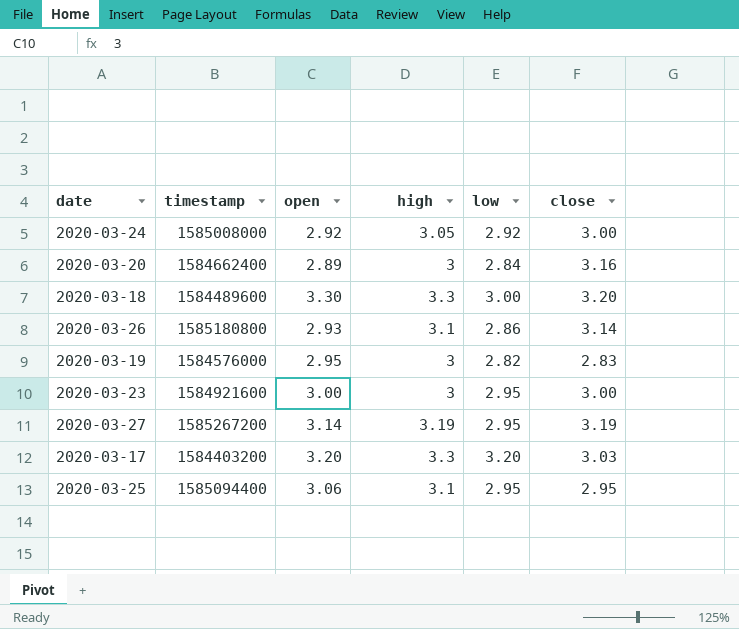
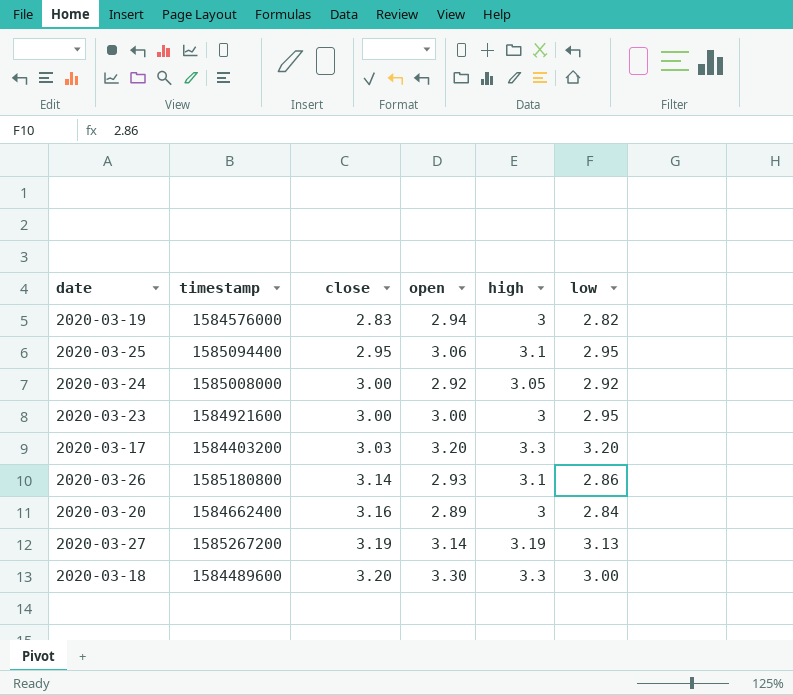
row order: none -> close ascending
column close | position: 6 -> 3
2020-03-19 | open: 2.95 -> 2.94
2020-03-27 | low: 2.95 -> 3.13

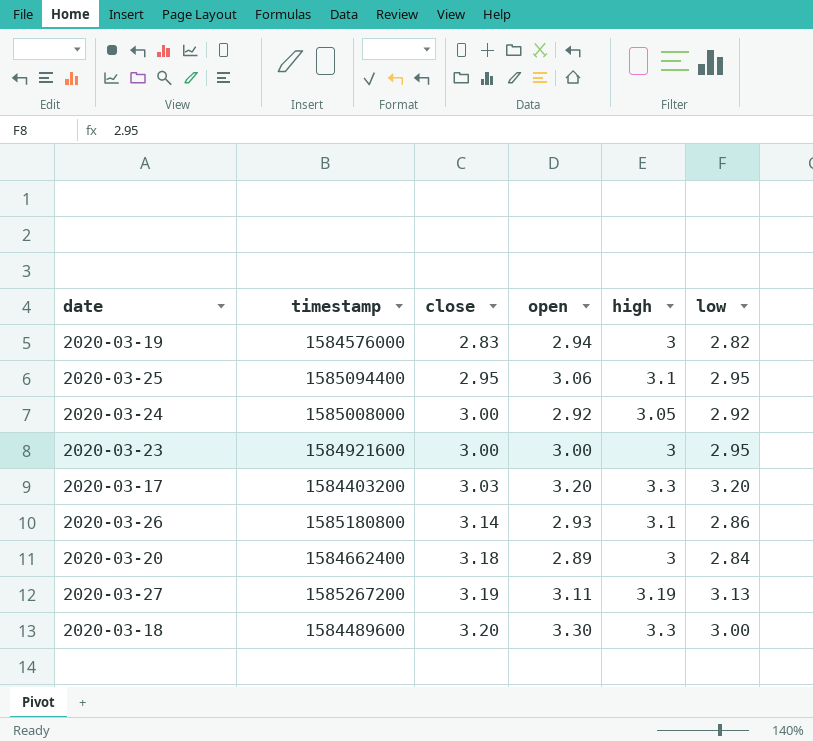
2020-03-20 | close: 3.16 -> 3.18
2020-03-27 | open: 3.14 -> 3.11

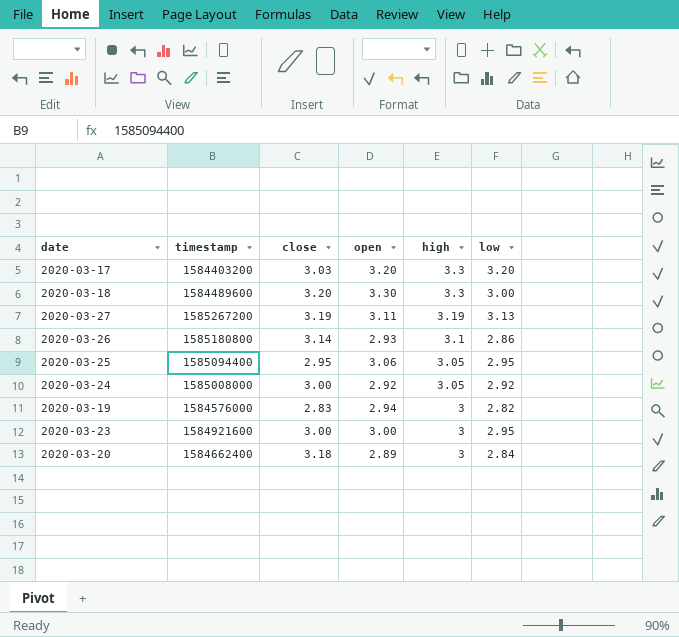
row order: close ascending -> high descending
2020-03-25 | high: 3.1 -> 3.05

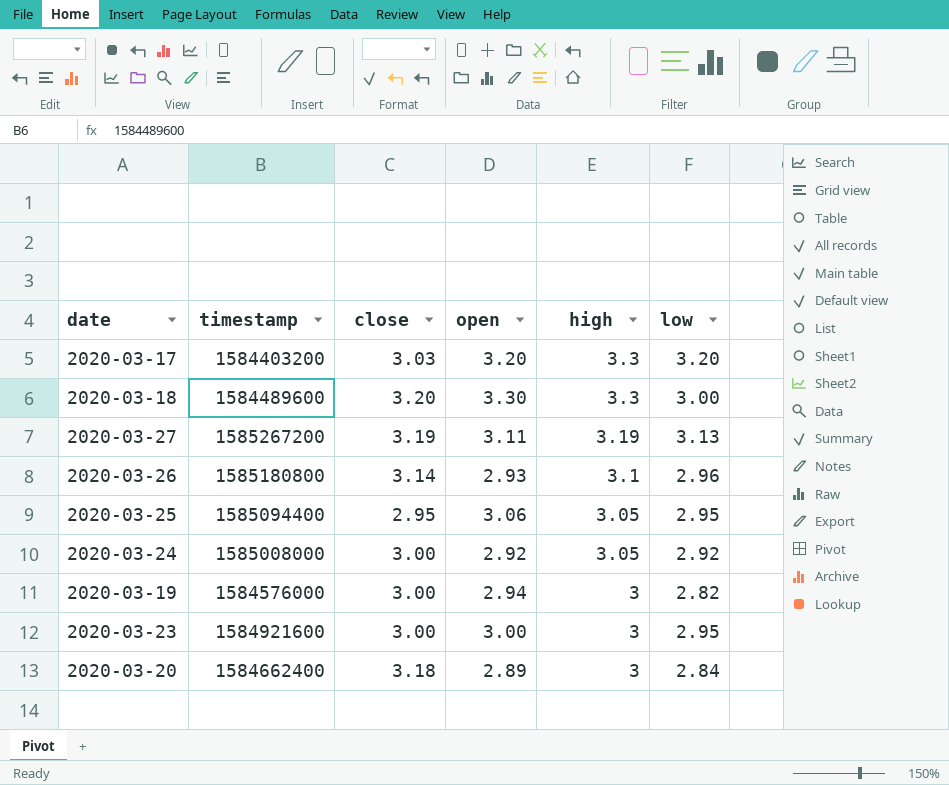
2020-03-26 | low: 2.86 -> 2.96
2020-03-19 | close: 2.83 -> 3.00

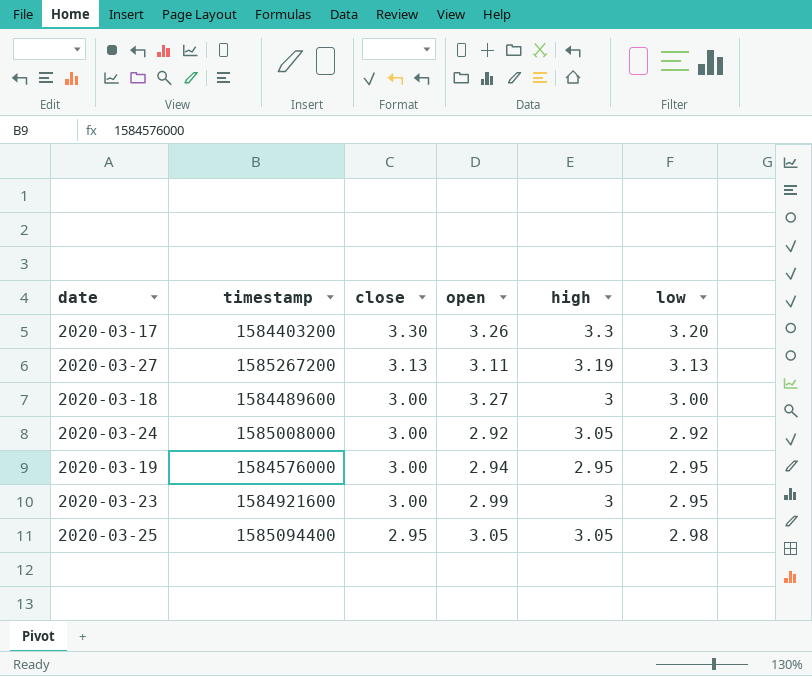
row order: high descending -> close descending
row 2020-03-26: 1585180800 | 3.14 | 2.93 | 3.1 | 2.96 -> none
row 2020-03-20: 1584662400 | 3.18 | 2.89 | 3 | 2.84 -> none
2020-03-17 | close: 3.03 -> 3.30
2020-03-17 | open: 3.20 -> 3.26
2020-03-27 | close: 3.19 -> 3.13
2020-03-18 | close: 3.20 -> 3.00
2020-03-18 | open: 3.30 -> 3.27
2020-03-18 | high: 3.3 -> 3
2020-03-19 | high: 3 -> 2.95
2020-03-19 | low: 2.82 -> 2.95
2020-03-23 | open: 3.00 -> 2.99
2020-03-25 | open: 3.06 -> 3.05
2020-03-25 | low: 2.95 -> 2.98

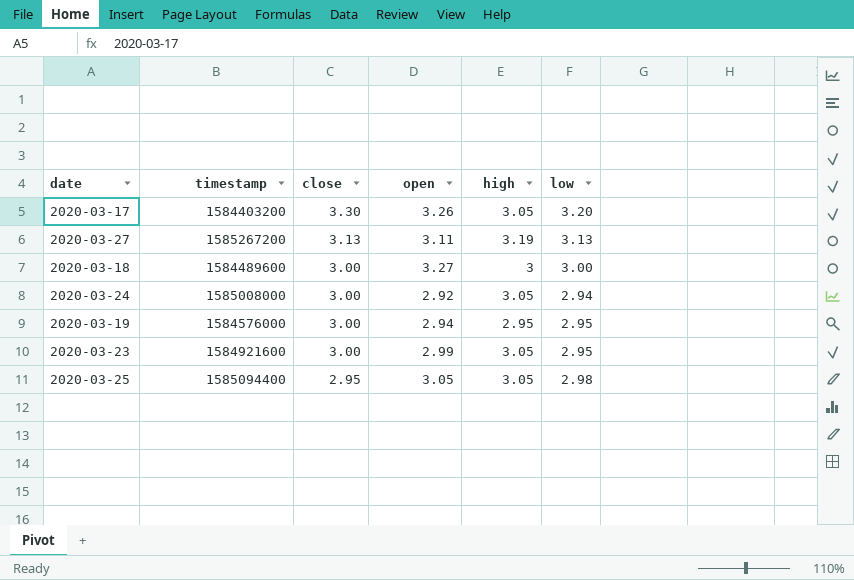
2020-03-17 | high: 3.3 -> 3.05
2020-03-24 | low: 2.92 -> 2.94
2020-03-23 | high: 3 -> 3.05

